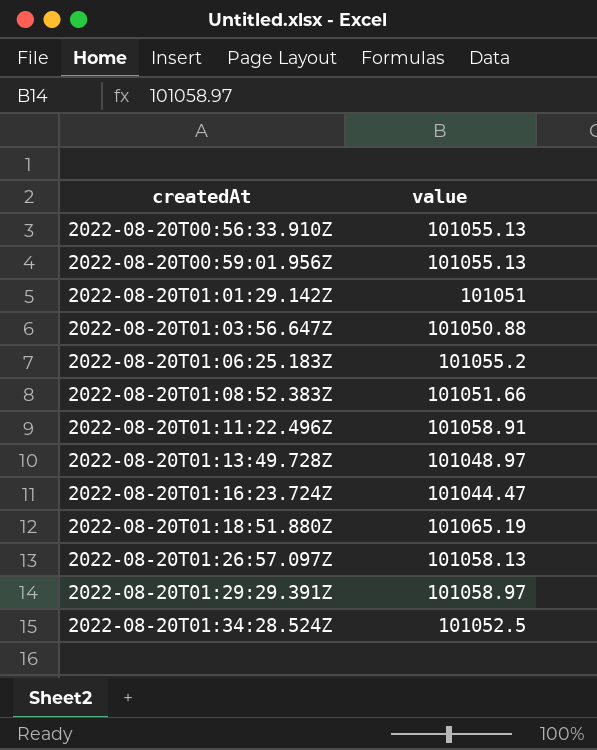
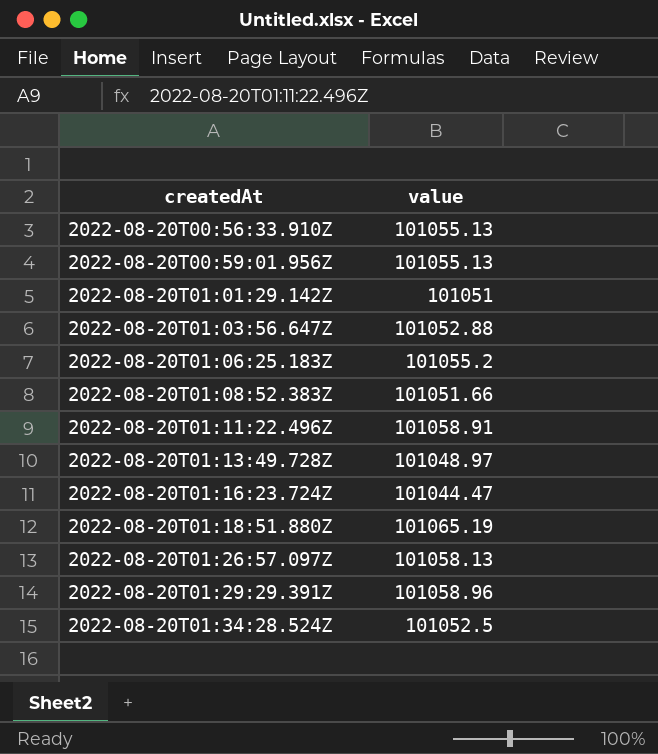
2022-08-20T01:03:56.647Z | value: 101050.88 -> 101052.88
2022-08-20T01:29:29.391Z | value: 101058.97 -> 101058.96

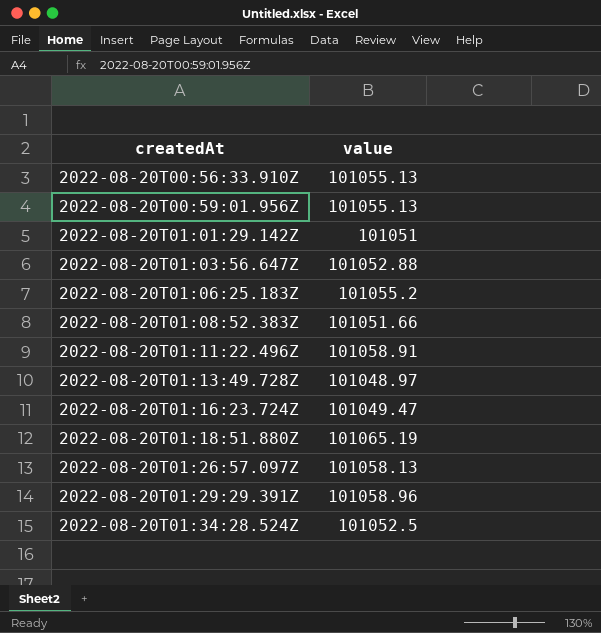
2022-08-20T01:16:23.724Z | value: 101044.47 -> 101049.47

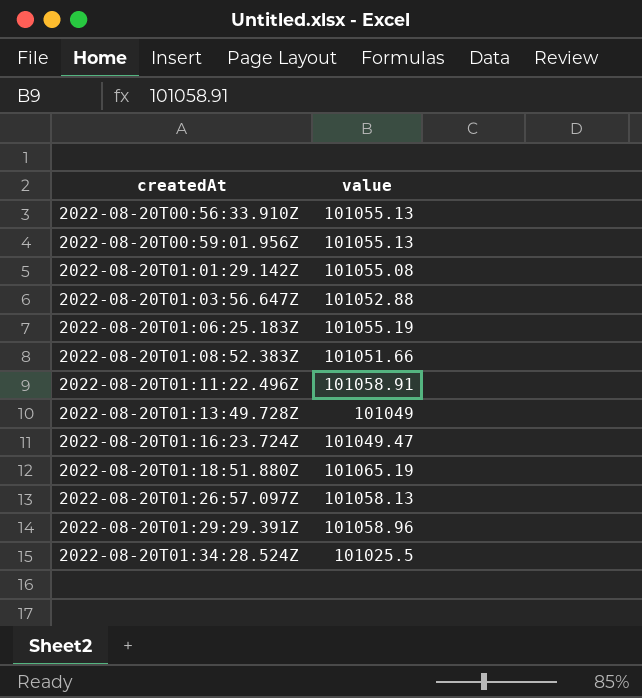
2022-08-20T01:01:29.142Z | value: 101051 -> 101055.08
2022-08-20T01:06:25.183Z | value: 101055.2 -> 101055.19
2022-08-20T01:13:49.728Z | value: 101048.97 -> 101049
2022-08-20T01:34:28.524Z | value: 101052.5 -> 101025.5

